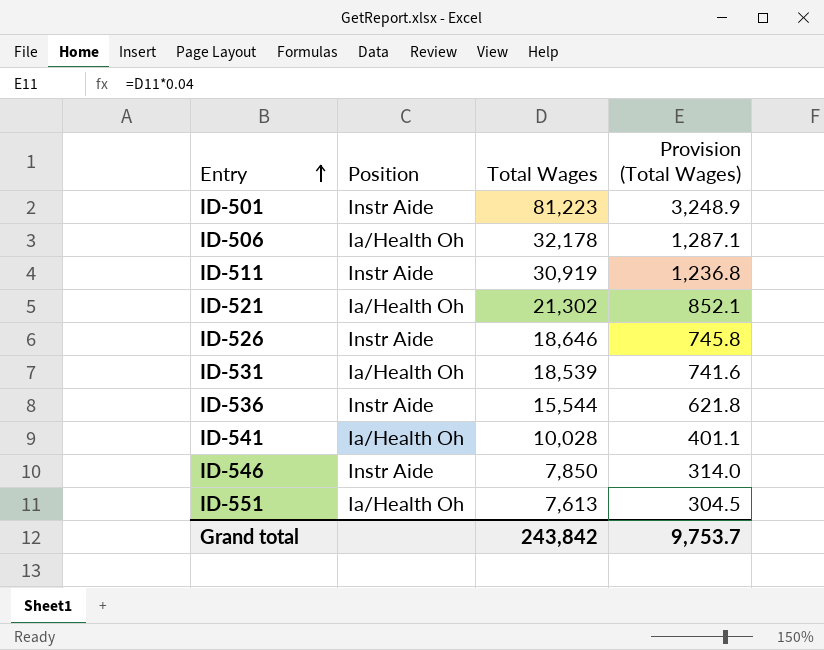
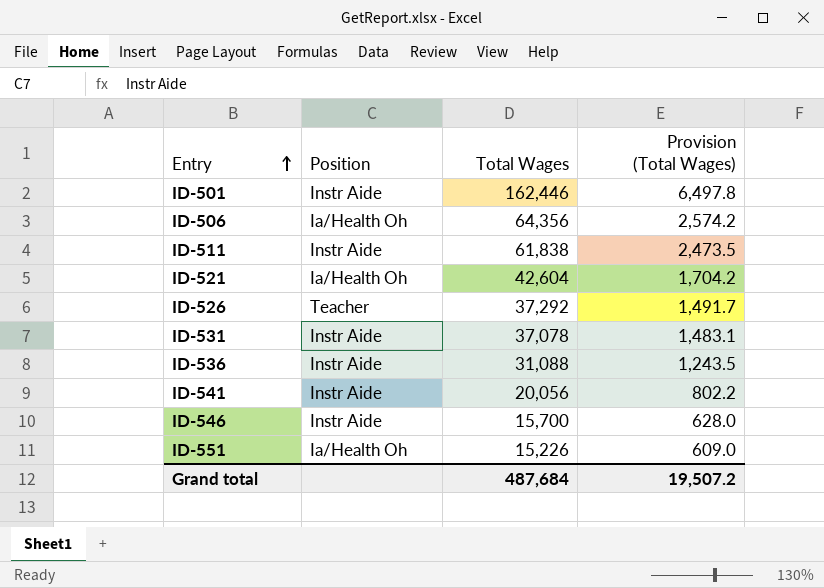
ID-501 | Total Wages: 81,223 -> 162,446
ID-501 | Provision (Total Wages): 3,248.9 -> 6,497.8
ID-506 | Total Wages: 32,178 -> 64,356
ID-506 | Provision (Total Wages): 1,287.1 -> 2,574.2
ID-511 | Total Wages: 30,919 -> 61,838
ID-511 | Provision (Total Wages): 1,236.8 -> 2,473.5
ID-521 | Total Wages: 21,302 -> 42,604
ID-521 | Provision (Total Wages): 852.1 -> 1,704.2
ID-526 | Position: Instr Aide -> Teacher
ID-526 | Total Wages: 18,646 -> 37,292
ID-526 | Provision (Total Wages): 745.8 -> 1,491.7
ID-531 | Position: Ia/Health Oh -> Instr Aide
ID-531 | Total Wages: 18,539 -> 37,078
ID-531 | Provision (Total Wages): 741.6 -> 1,483.1
ID-536 | Total Wages: 15,544 -> 31,088
ID-536 | Provision (Total Wages): 621.8 -> 1,243.5
ID-541 | Position: Ia/Health Oh -> Instr Aide
ID-541 | Total Wages: 10,028 -> 20,056
ID-541 | Provision (Total Wages): 401.1 -> 802.2
ID-546 | Total Wages: 7,850 -> 15,700
ID-546 | Provision (Total Wages): 314.0 -> 628.0
ID-551 | Total Wages: 7,613 -> 15,226
ID-551 | Provision (Total Wages): 304.5 -> 609.0
Grand total | Total Wages: 243,842 -> 487,684
Grand total | Provision (Total Wages): 9,753.7 -> 19,507.2

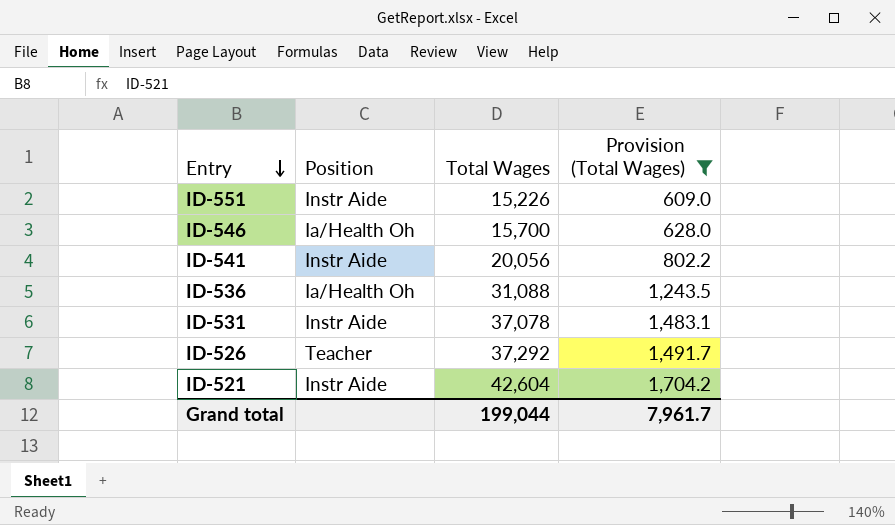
filter: none -> Provision (Total Wages) <= 1,704.2
row order: Entry ascending -> Entry descending
ID-551 | Position: Ia/Health Oh -> Instr Aide
ID-546 | Position: Instr Aide -> Ia/Health Oh
ID-536 | Position: Instr Aide -> Ia/Health Oh
ID-521 | Position: Ia/Health Oh -> Instr Aide
Grand total | Total Wages: 487,684 -> 199,044
Grand total | Provision (Total Wages): 19,507.2 -> 7,961.7

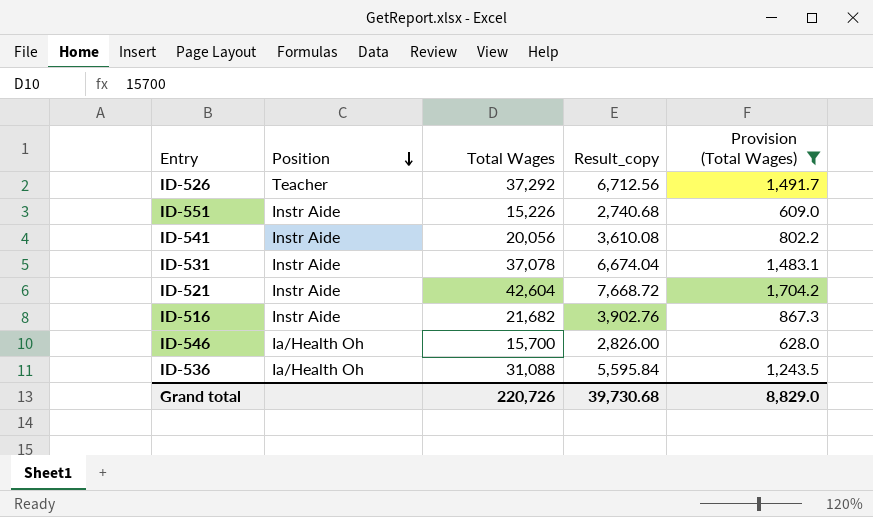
row order: Entry descending -> Position descending
column Result_copy | formula: none -> [Total Wages] * 0.18
row ID-516: none -> Instr Aide | 21,682 | 3,902.76 | 867.3
Grand total | Total Wages: 199,044 -> 220,726
Grand total | Provision (Total Wages): 7,961.7 -> 8,829.0

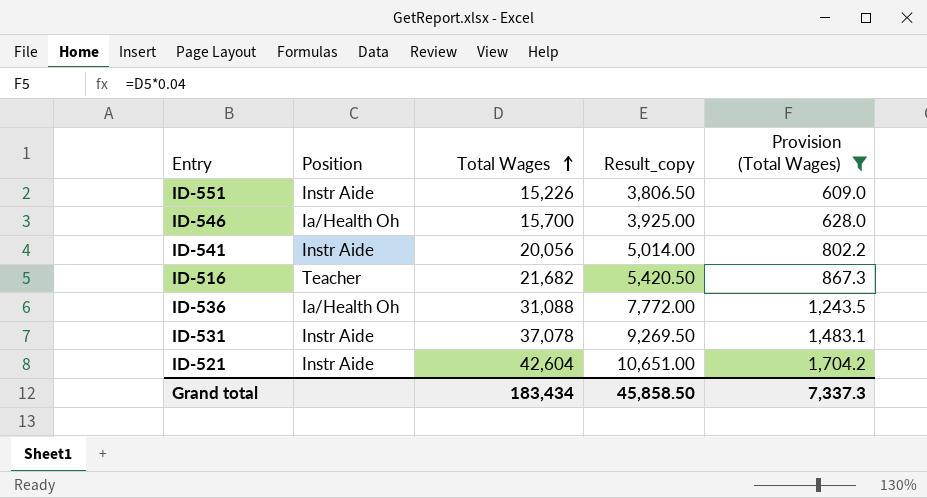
row order: Position descending -> Total Wages ascending
column Result_copy | formula: [Total Wages] * 0.18 -> [Total Wages] * 0.25
row ID-526: Teacher | 37,292 | 6,712.56 | 1,491.7 -> none
ID-516 | Position: Instr Aide -> Teacher
Grand total | Total Wages: 220,726 -> 183,434
Grand total | Result_copy: 39,730.68 -> 45,858.50
Grand total | Provision (Total Wages): 8,829.0 -> 7,337.3

